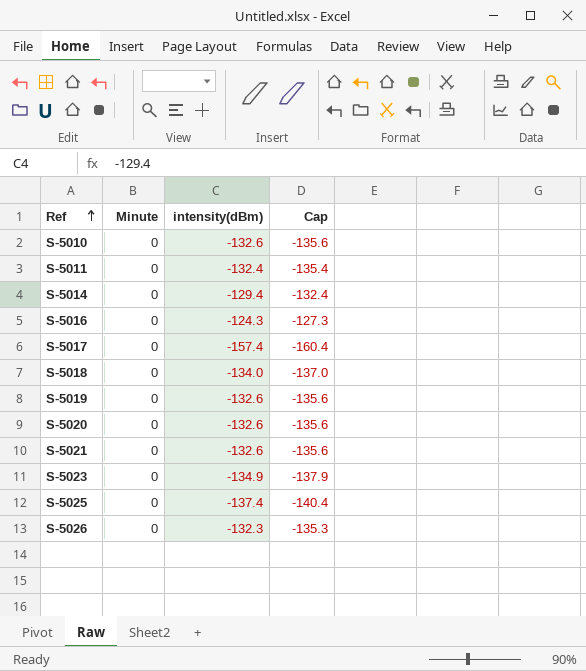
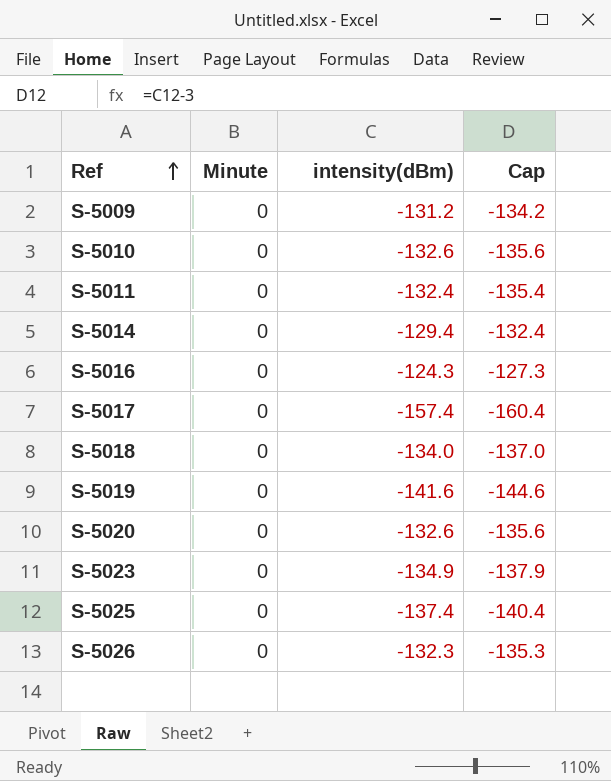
row S-5021: 0 | -132.6 | -135.6 -> none
row S-5009: none -> 0 | -131.2 | -134.2
S-5019 | intensity(dBm): -132.6 -> -141.6
S-5019 | Cap: -135.6 -> -144.6

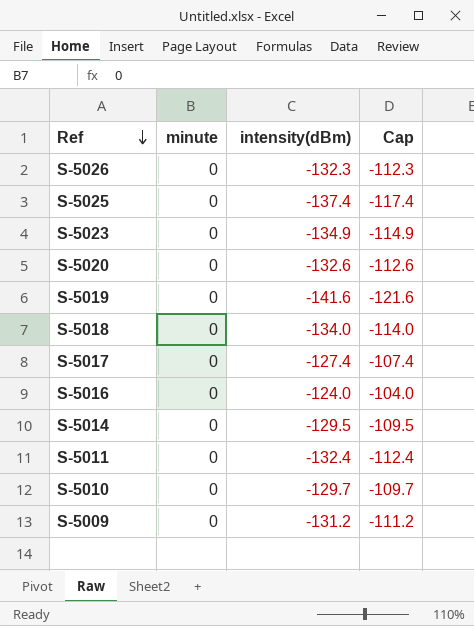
row order: Ref ascending -> Ref descending
column name: Minute -> minute
column Cap | formula: [intensity(dBm)] - 3 -> [intensity(dBm)] + 20
S-5017 | intensity(dBm): -157.4 -> -127.4
S-5016 | intensity(dBm): -124.3 -> -124.0
S-5014 | intensity(dBm): -129.4 -> -129.5
S-5010 | intensity(dBm): -132.6 -> -129.7

